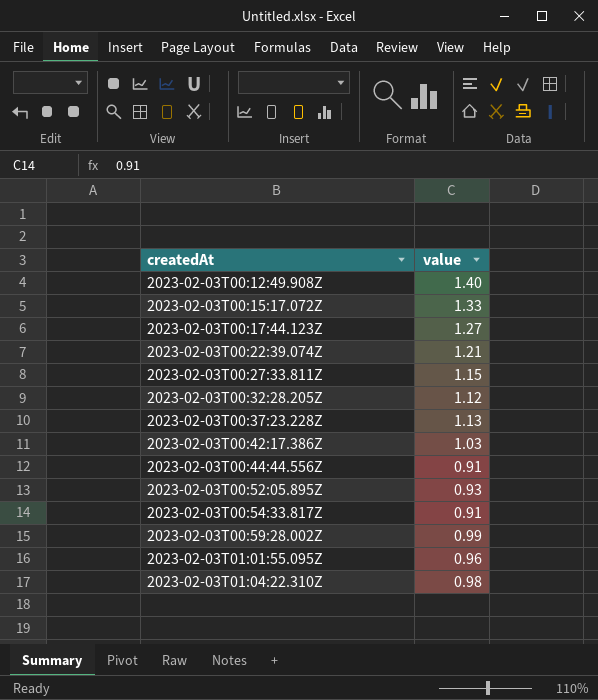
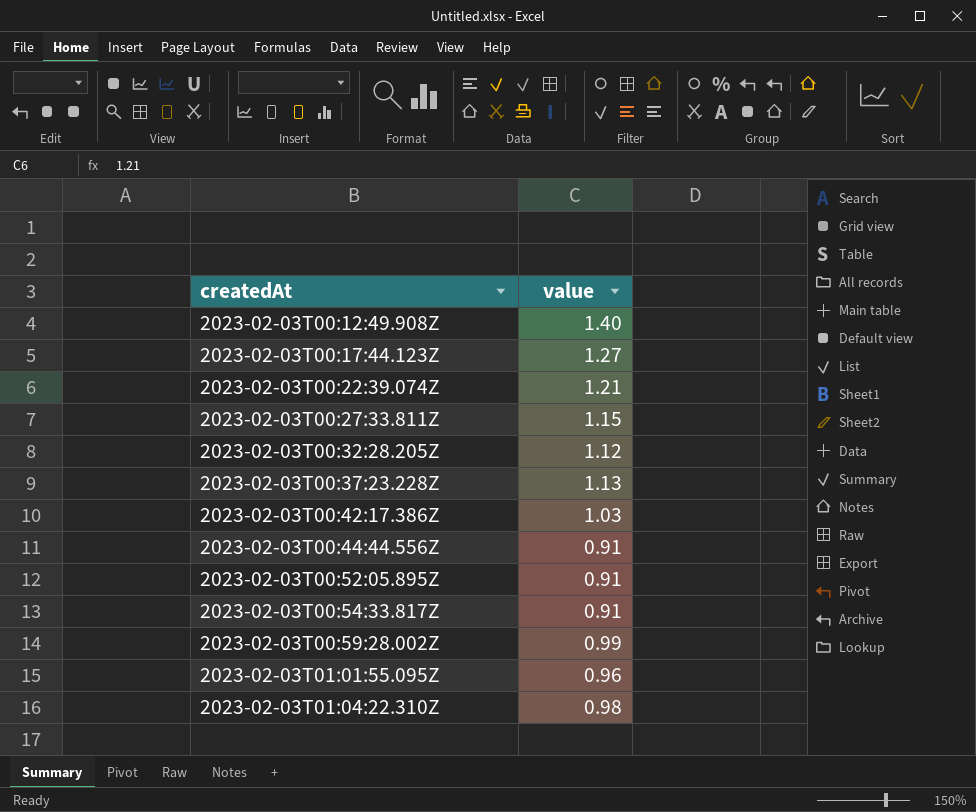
row 2023-02-03T00:15:17.072Z: 1.33 -> none
2023-02-03T00:52:05.895Z | value: 0.93 -> 0.91

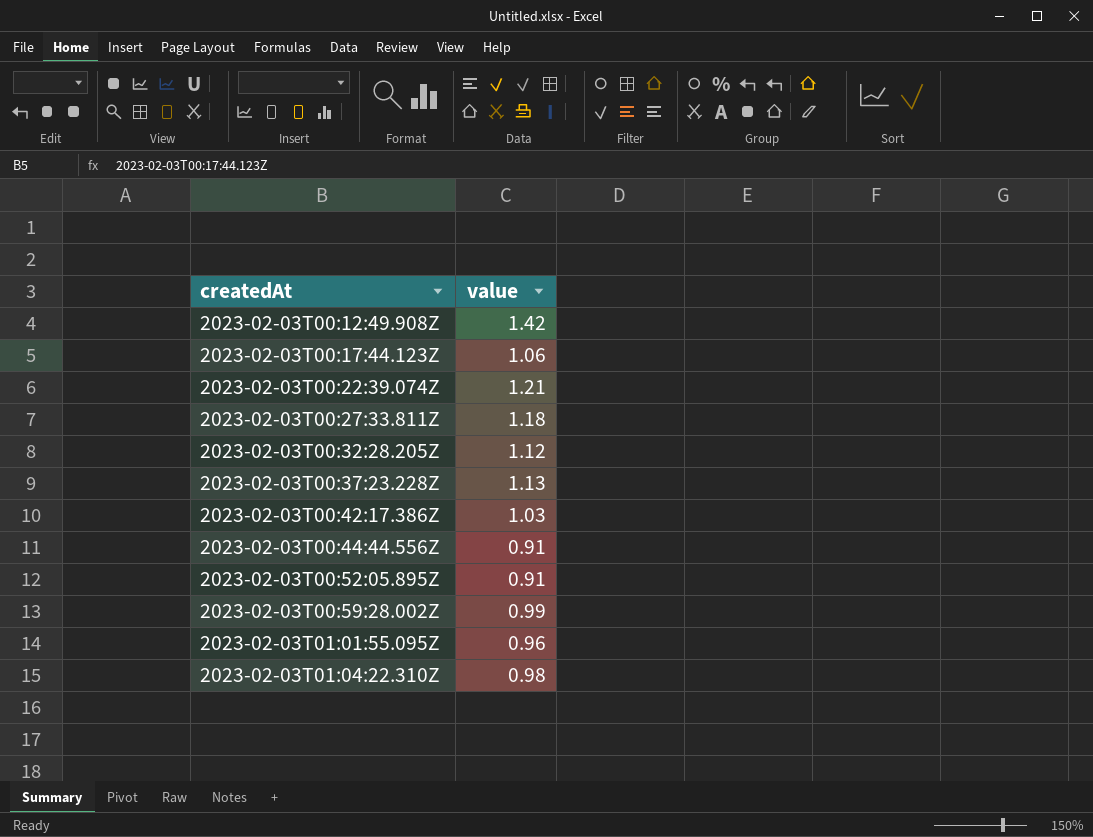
row 2023-02-03T00:54:33.817Z: 0.91 -> none
2023-02-03T00:12:49.908Z | value: 1.40 -> 1.42
2023-02-03T00:17:44.123Z | value: 1.27 -> 1.06
2023-02-03T00:27:33.811Z | value: 1.15 -> 1.18

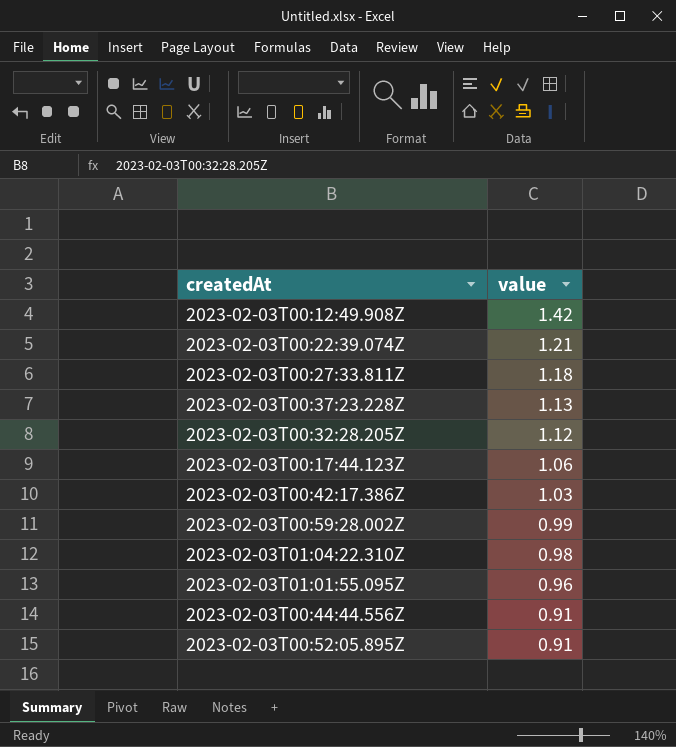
row order: createdAt ascending -> value descending

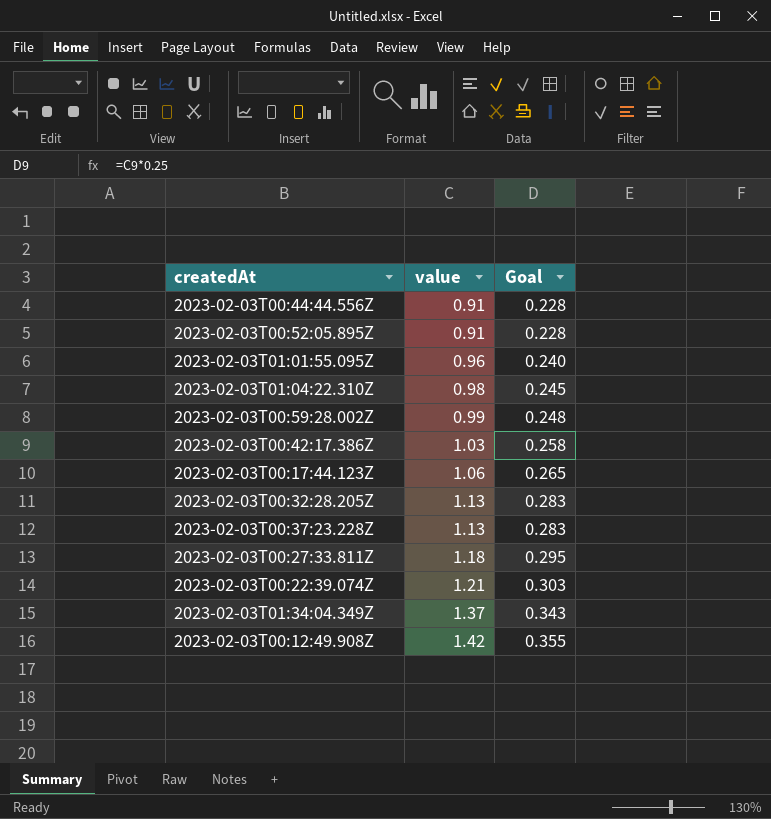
row order: value descending -> value ascending
column Goal | formula: none -> [value] * 0.25
2023-02-03T00:32:28.205Z | value: 1.12 -> 1.13
row 2023-02-03T01:34:04.349Z: none -> 1.37 | 0.343

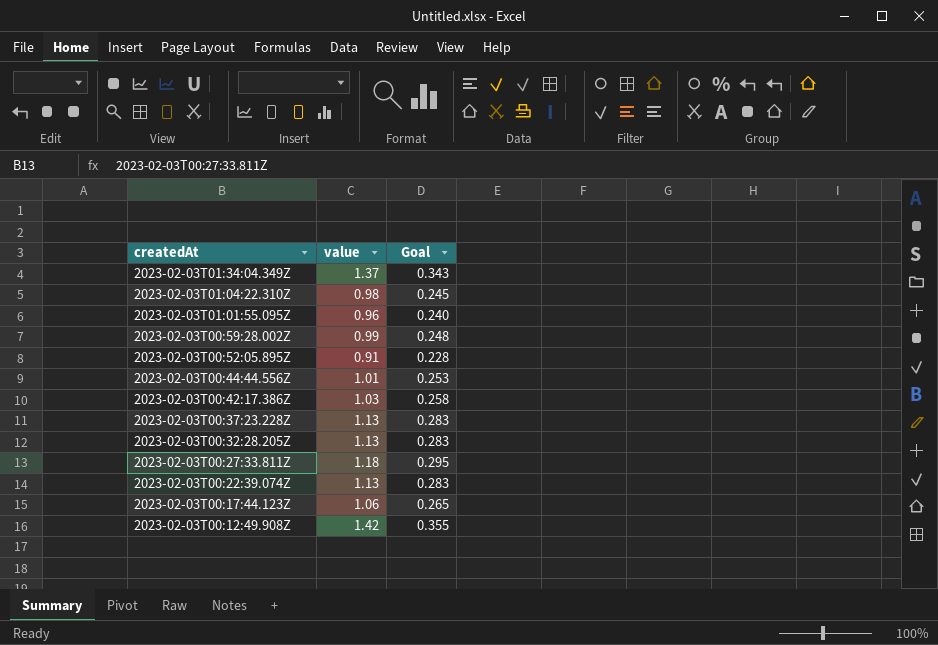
row order: value ascending -> createdAt descending
2023-02-03T00:44:44.556Z | value: 0.91 -> 1.01
2023-02-03T00:44:44.556Z | Goal: 0.228 -> 0.253
2023-02-03T00:22:39.074Z | value: 1.21 -> 1.13
2023-02-03T00:22:39.074Z | Goal: 0.303 -> 0.283

